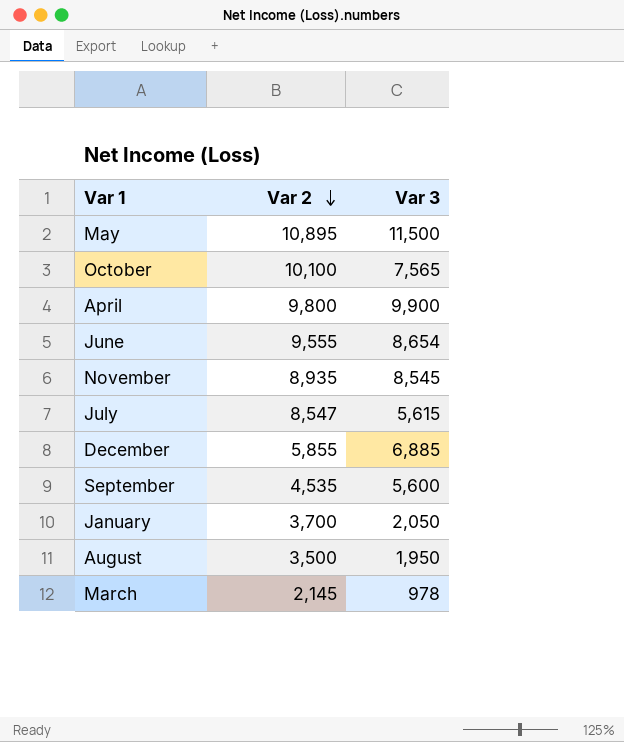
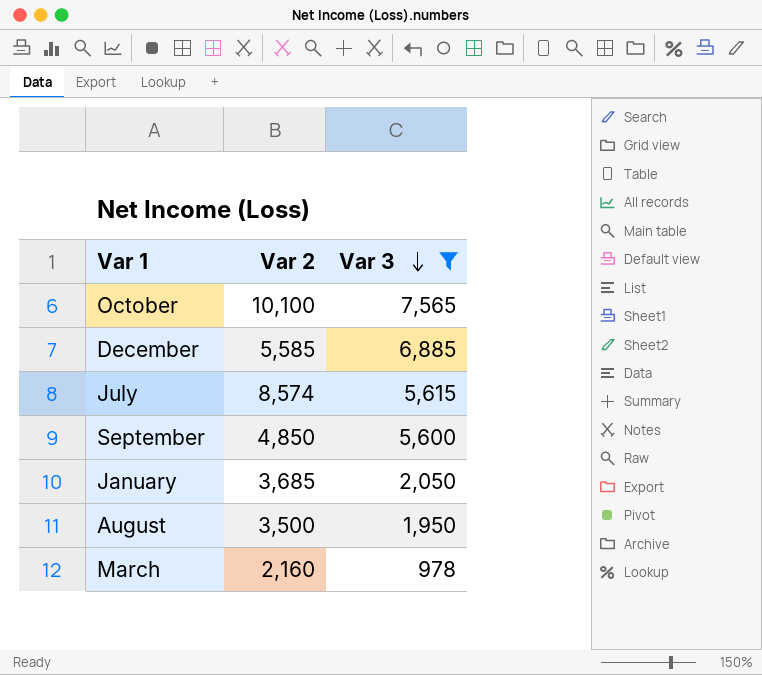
filter: none -> Var 3 <= 7,565
row order: Var 2 descending -> Var 3 descending
December | Var 2: 5,855 -> 5,585
July | Var 2: 8,547 -> 8,574
September | Var 2: 4,535 -> 4,850
January | Var 2: 3,700 -> 3,685
March | Var 2: 2,145 -> 2,160

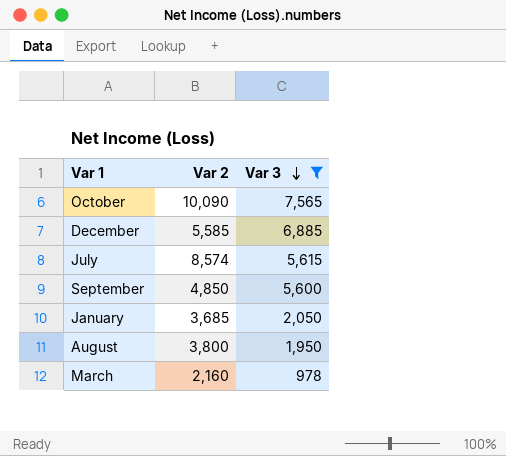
October | Var 2: 10,100 -> 10,090
August | Var 2: 3,500 -> 3,800

